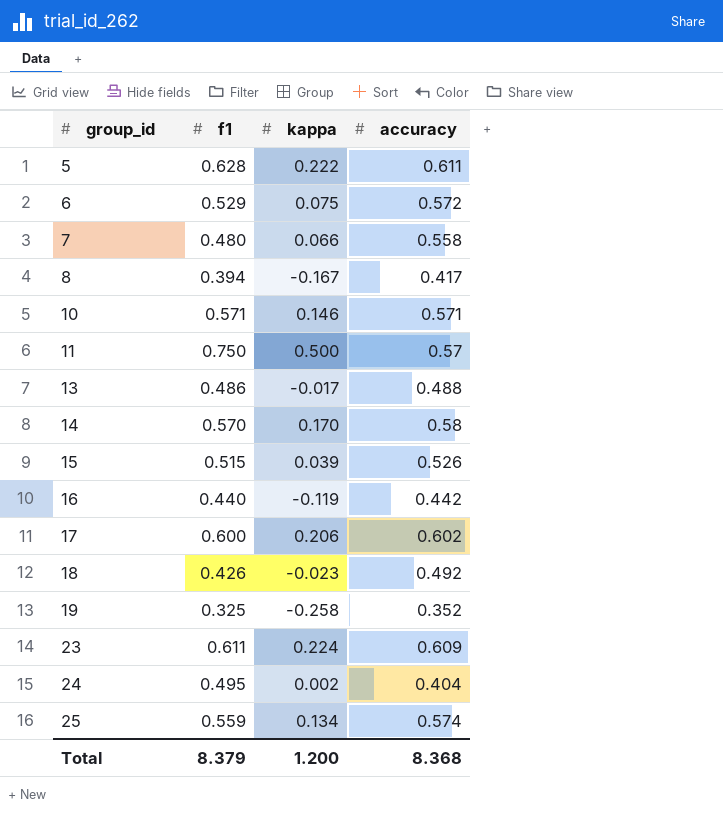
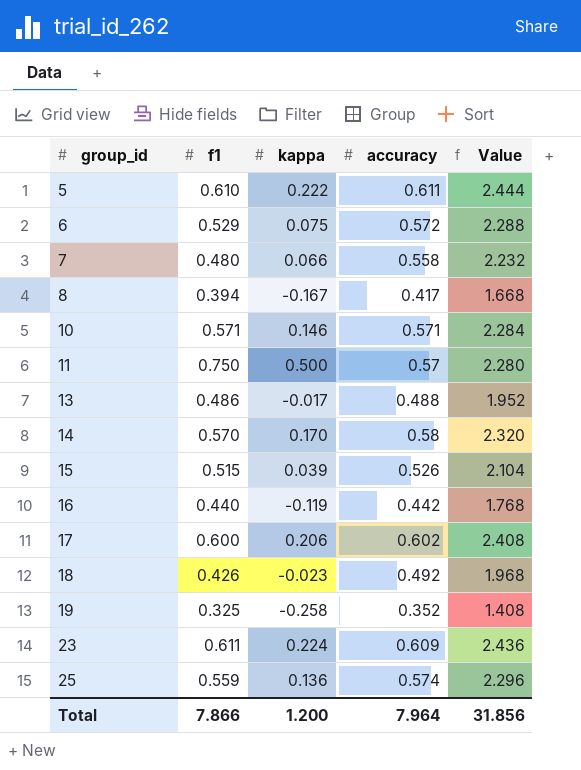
column Value | formula: none -> [accuracy] * 4
row 24: 0.495 | 0.002 | 0.404 -> none
5 | f1: 0.628 -> 0.610
25 | kappa: 0.134 -> 0.136
Total | f1: 8.379 -> 7.866
Total | accuracy: 8.368 -> 7.964

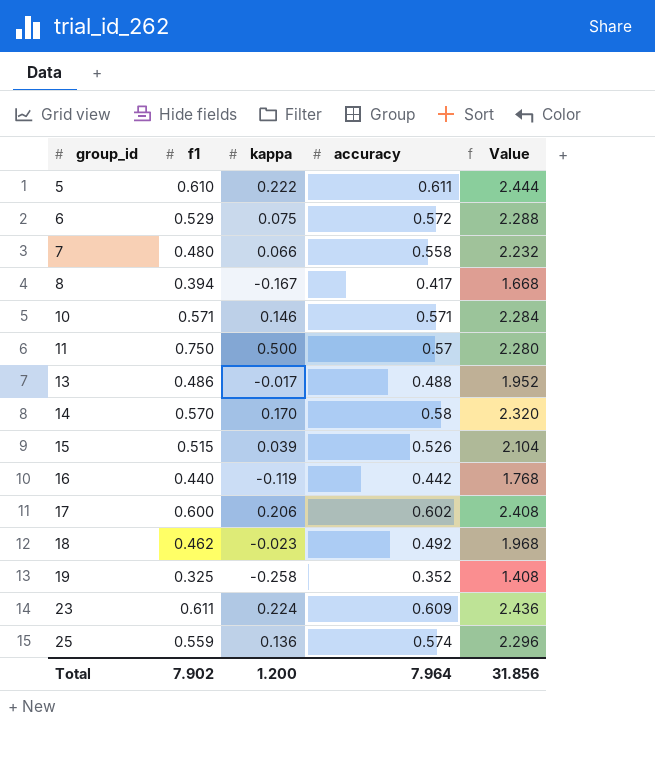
18 | f1: 0.426 -> 0.462
Total | f1: 7.866 -> 7.902

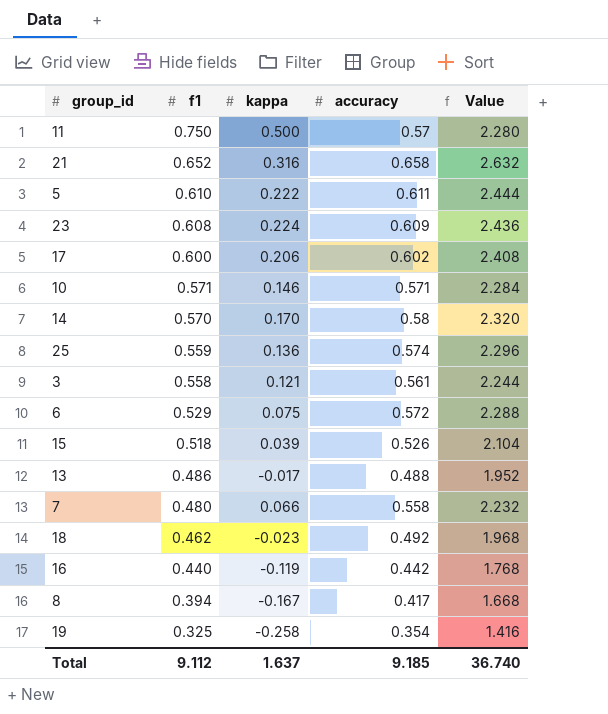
row order: group_id ascending -> f1 descending
row 21: none -> 0.652 | 0.316 | 0.658 | 2.632
23 | f1: 0.611 -> 0.608
row 3: none -> 0.558 | 0.121 | 0.561 | 2.244
15 | f1: 0.515 -> 0.518
19 | accuracy: 0.352 -> 0.354
19 | Value: 1.408 -> 1.416
Total | f1: 7.902 -> 9.112
Total | kappa: 1.200 -> 1.637
Total | accuracy: 7.964 -> 9.185
Total | Value: 31.856 -> 36.740

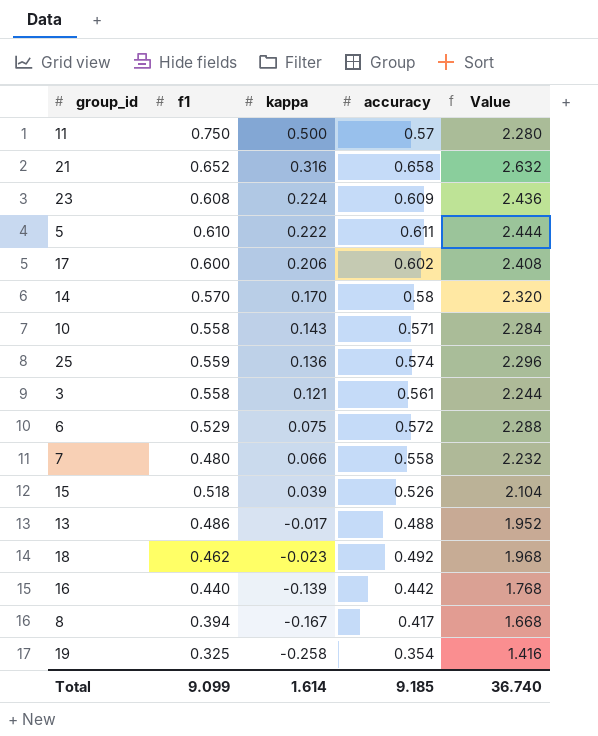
row order: f1 descending -> kappa descending
10 | f1: 0.571 -> 0.558
10 | kappa: 0.146 -> 0.143
16 | kappa: -0.119 -> -0.139
Total | f1: 9.112 -> 9.099
Total | kappa: 1.637 -> 1.614

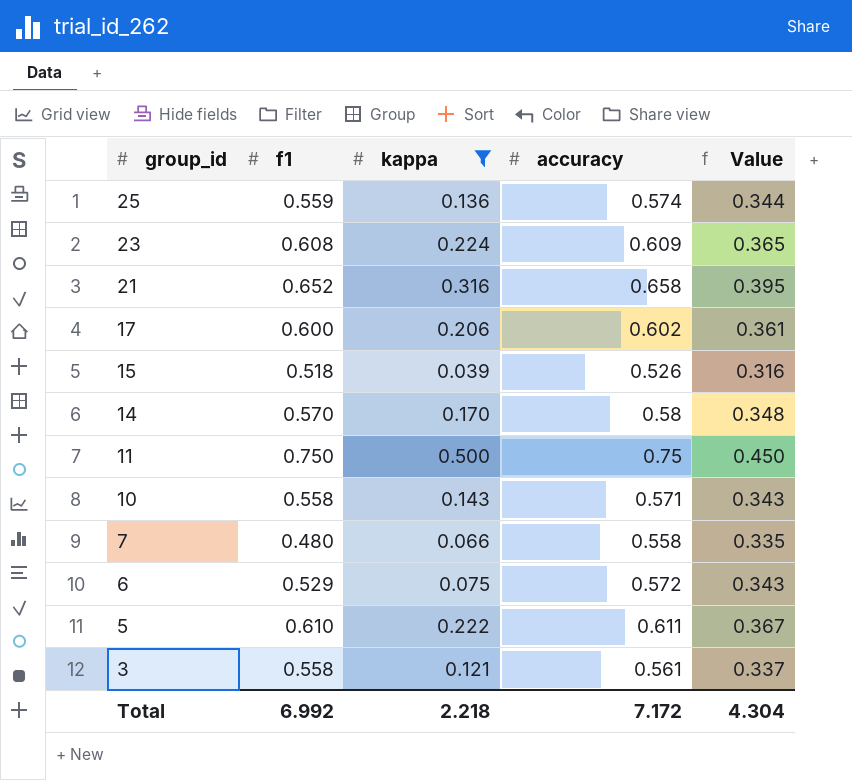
filter: none -> kappa >= 0.039
row order: kappa descending -> group_id descending
column Value | formula: [accuracy] * 4 -> [accuracy] * 0.6
11 | accuracy: 0.57 -> 0.75
Total | f1: 9.099 -> 6.992
Total | kappa: 1.614 -> 2.218
Total | accuracy: 9.185 -> 7.172
Total | Value: 36.740 -> 4.304

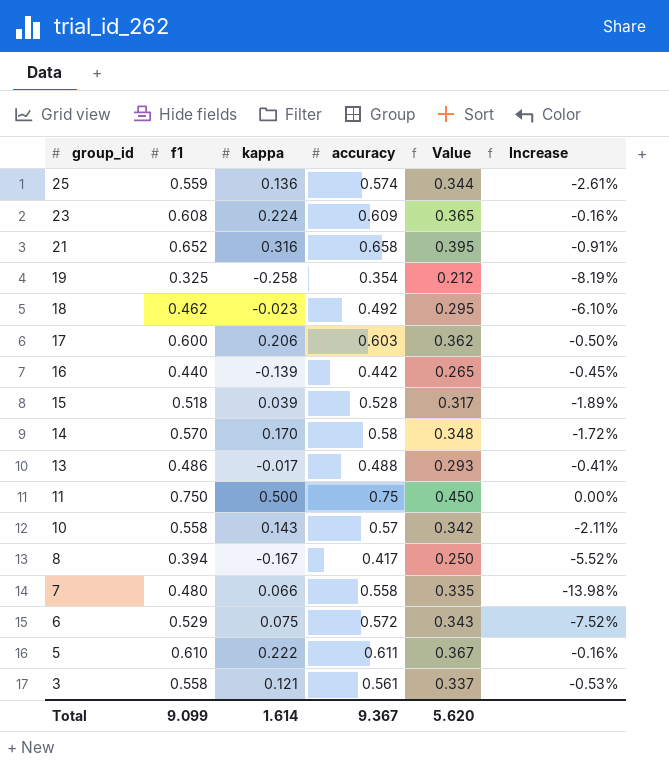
filter: kappa >= 0.039 -> none
column Increase | formula: none -> ([f1] - [accuracy]) / [accuracy]
17 | accuracy: 0.602 -> 0.603
17 | Value: 0.361 -> 0.362
15 | accuracy: 0.526 -> 0.528
15 | Value: 0.316 -> 0.317
10 | accuracy: 0.571 -> 0.57
10 | Value: 0.343 -> 0.342
Total | f1: 6.992 -> 9.099
Total | kappa: 2.218 -> 1.614
Total | accuracy: 7.172 -> 9.367
Total | Value: 4.304 -> 5.620

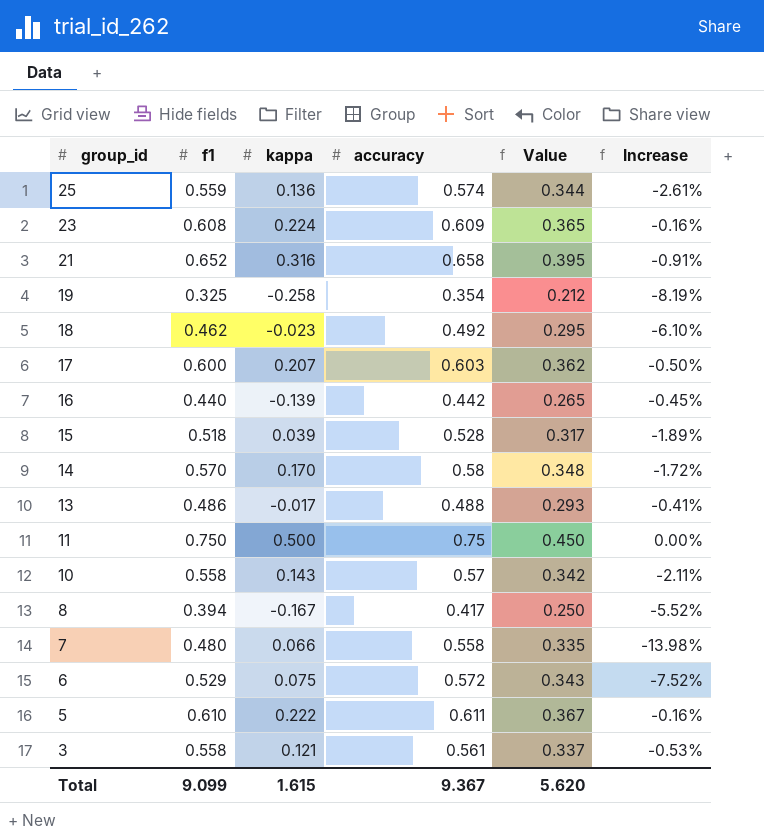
17 | kappa: 0.206 -> 0.207
Total | kappa: 1.614 -> 1.615

